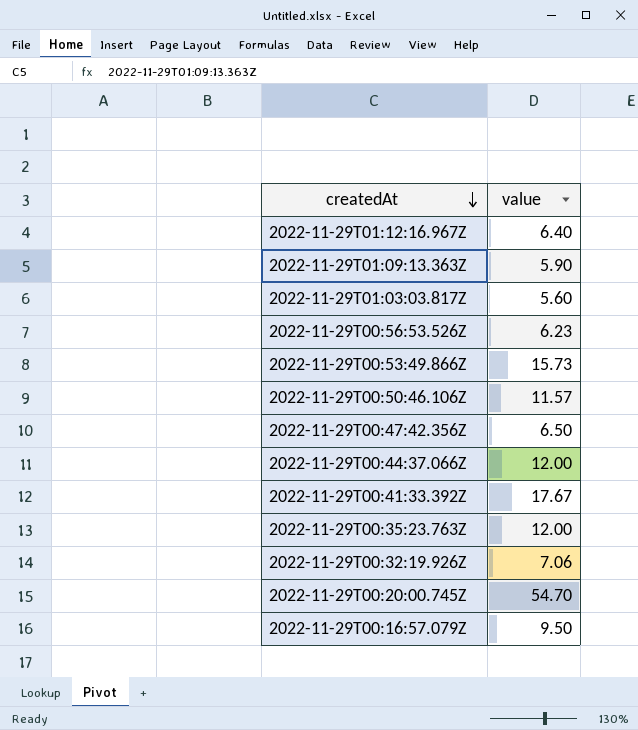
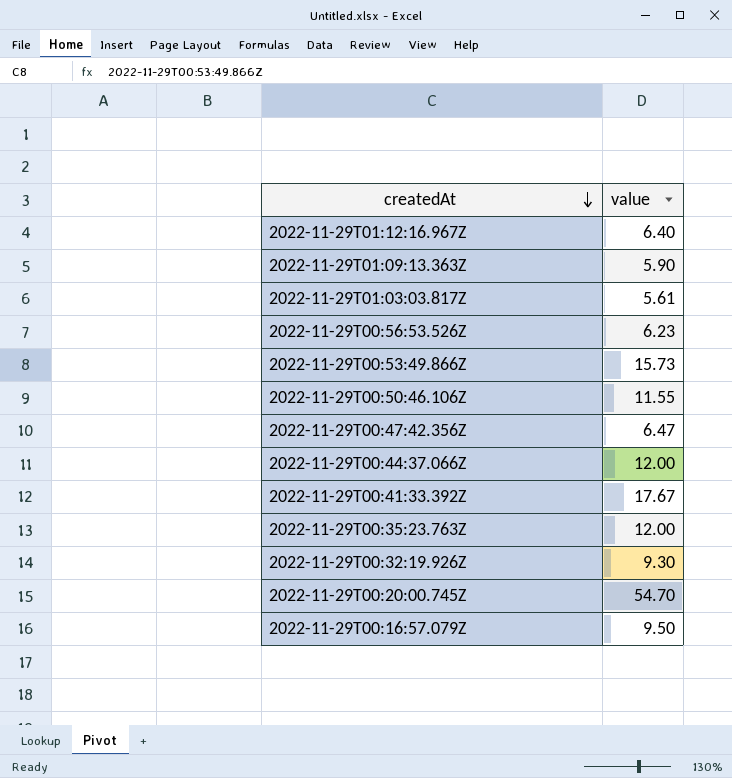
2022-11-29T01:03:03.817Z | value: 5.60 -> 5.61
2022-11-29T00:50:46.106Z | value: 11.57 -> 11.55
2022-11-29T00:47:42.356Z | value: 6.50 -> 6.47
2022-11-29T00:32:19.926Z | value: 7.06 -> 9.30

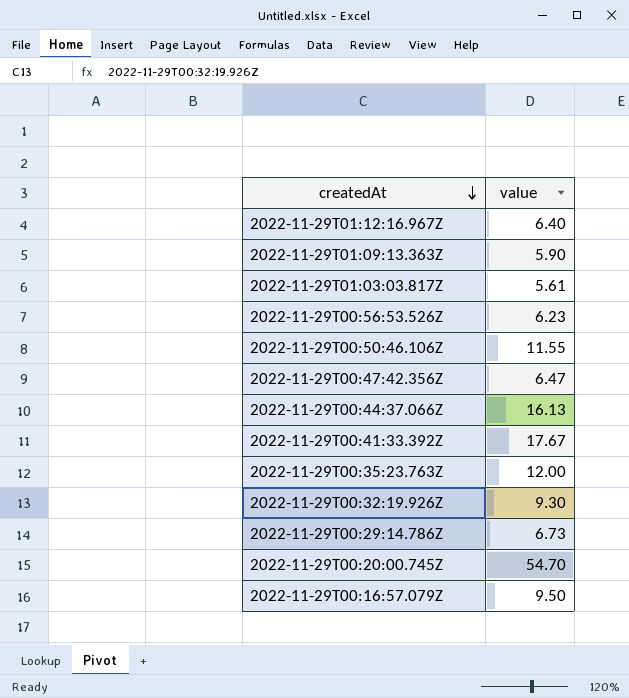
row 2022-11-29T00:53:49.866Z: 15.73 -> none
2022-11-29T00:44:37.066Z | value: 12.00 -> 16.13
row 2022-11-29T00:29:14.786Z: none -> 6.73

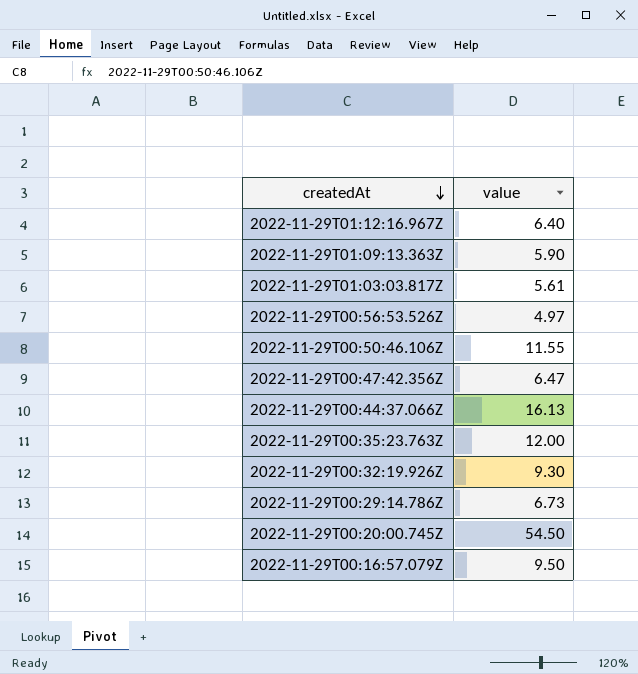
row 2022-11-29T00:41:33.392Z: 17.67 -> none
2022-11-29T00:56:53.526Z | value: 6.23 -> 4.97
2022-11-29T00:20:00.745Z | value: 54.70 -> 54.50

